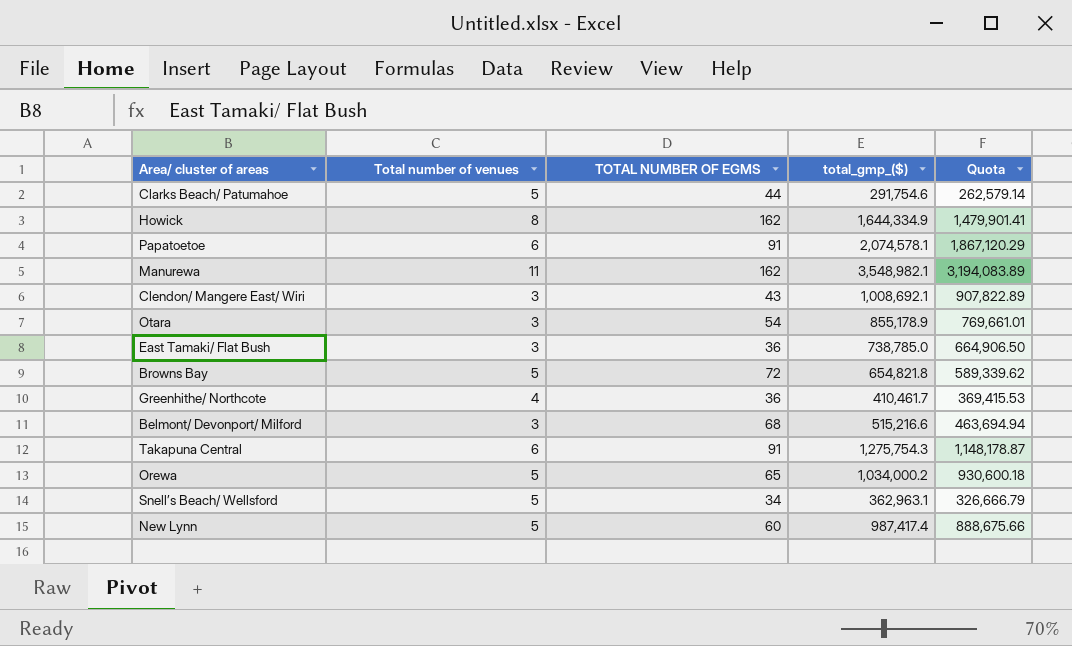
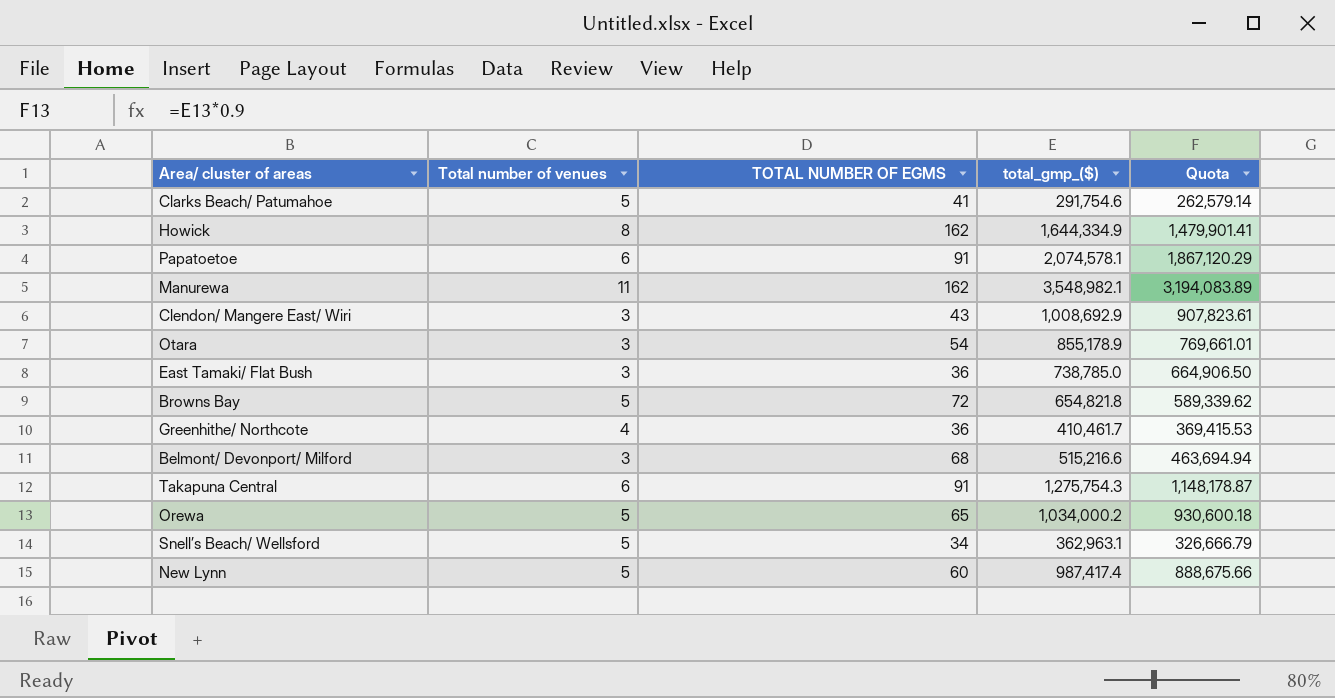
Clarks Beach/ Patumahoe | TOTAL NUMBER OF EGMS: 44 -> 41
Clendon/ Mangere East/ Wiri | total_gmp_($): 1,008,692.1 -> 1,008,692.9
Clendon/ Mangere East/ Wiri | Quota: 907,822.89 -> 907,823.61

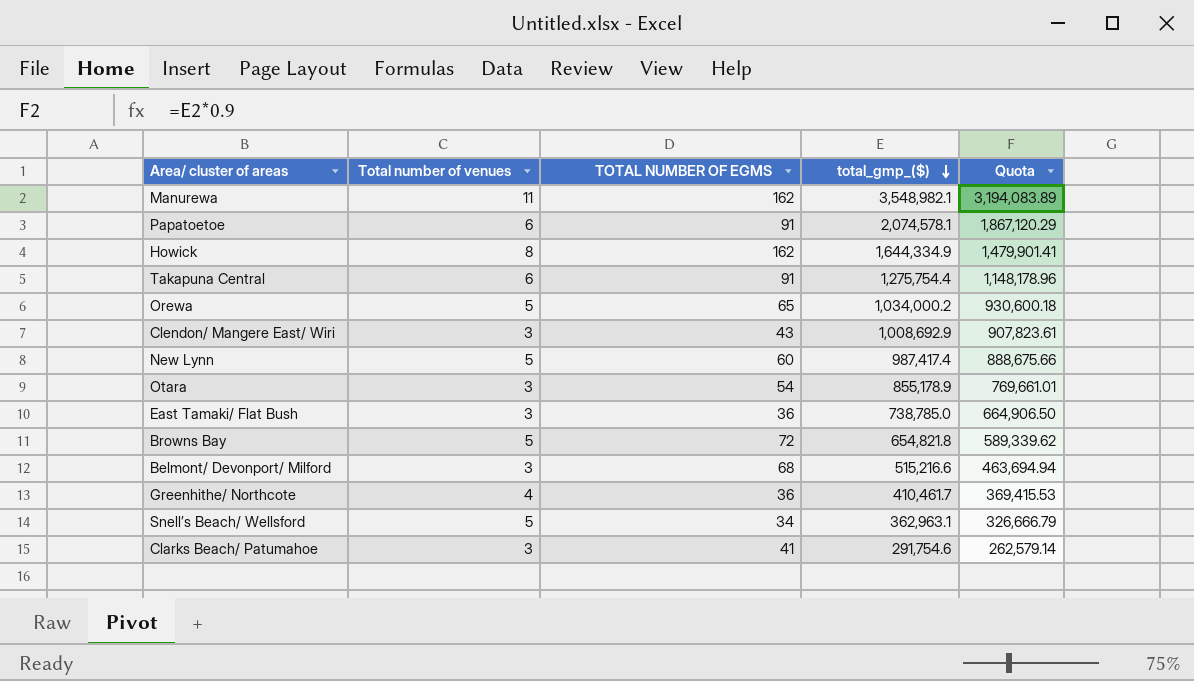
row order: none -> total_gmp_($) descending
Takapuna Central | total_gmp_($): 1,275,754.3 -> 1,275,754.4
Takapuna Central | Quota: 1,148,178.87 -> 1,148,178.96
Clarks Beach/ Patumahoe | Total number of venues: 5 -> 3

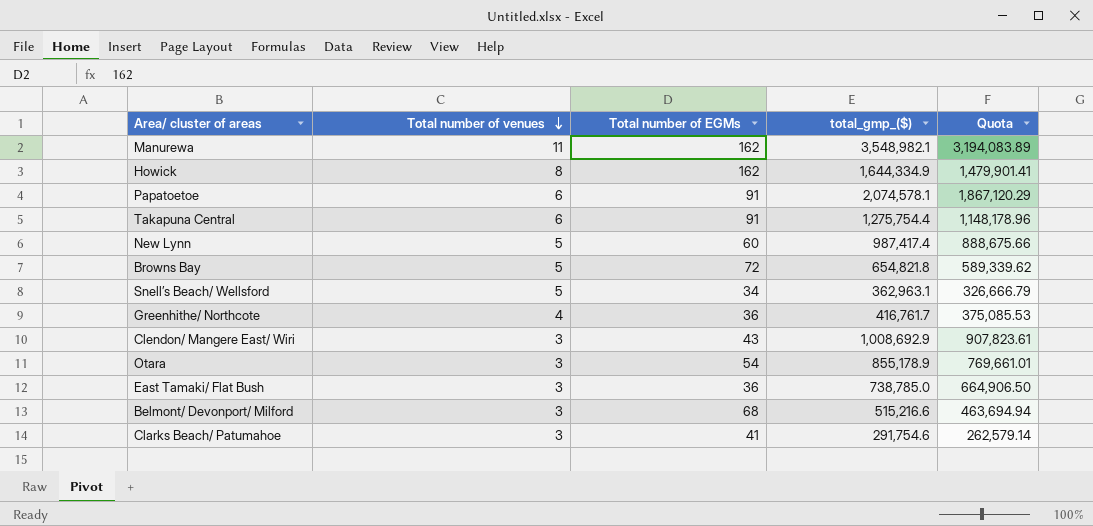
row order: total_gmp_($) descending -> Total number of venues descending
column name: TOTAL NUMBER OF EGMS -> Total number of EGMs
row Orewa: 5 | 65 | 1,034,000.2 | 930,600.18 -> none
Greenhithe/ Northcote | total_gmp_($): 410,461.7 -> 416,761.7
Greenhithe/ Northcote | Quota: 369,415.53 -> 375,085.53

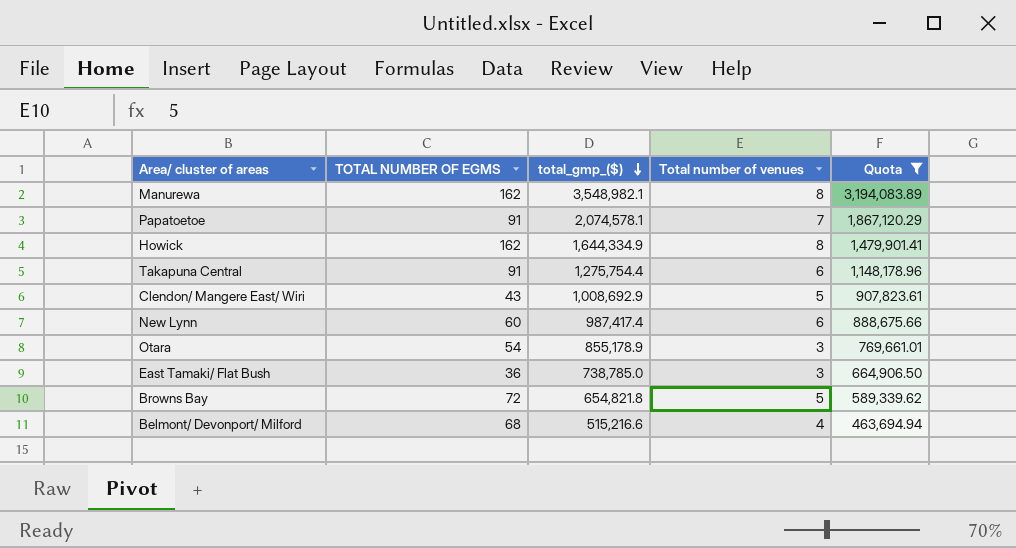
filter: none -> Quota >= 463,694.94
row order: Total number of venues descending -> total_gmp_($) descending
column name: Total number of EGMs -> TOTAL NUMBER OF EGMS
column Total number of venues | position: 2 -> 4
Manurewa | Total number of venues: 11 -> 8
Papatoetoe | Total number of venues: 6 -> 7
Clendon/ Mangere East/ Wiri | Total number of venues: 3 -> 5
New Lynn | Total number of venues: 5 -> 6
Belmont/ Devonport/ Milford | Total number of venues: 3 -> 4

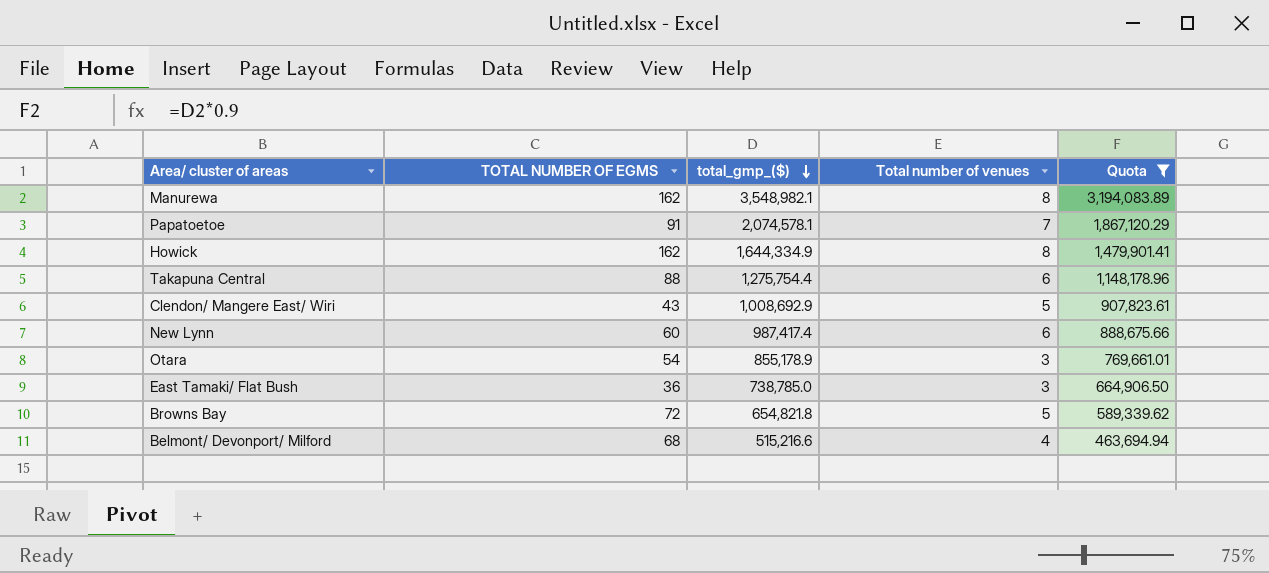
Takapuna Central | TOTAL NUMBER OF EGMS: 91 -> 88

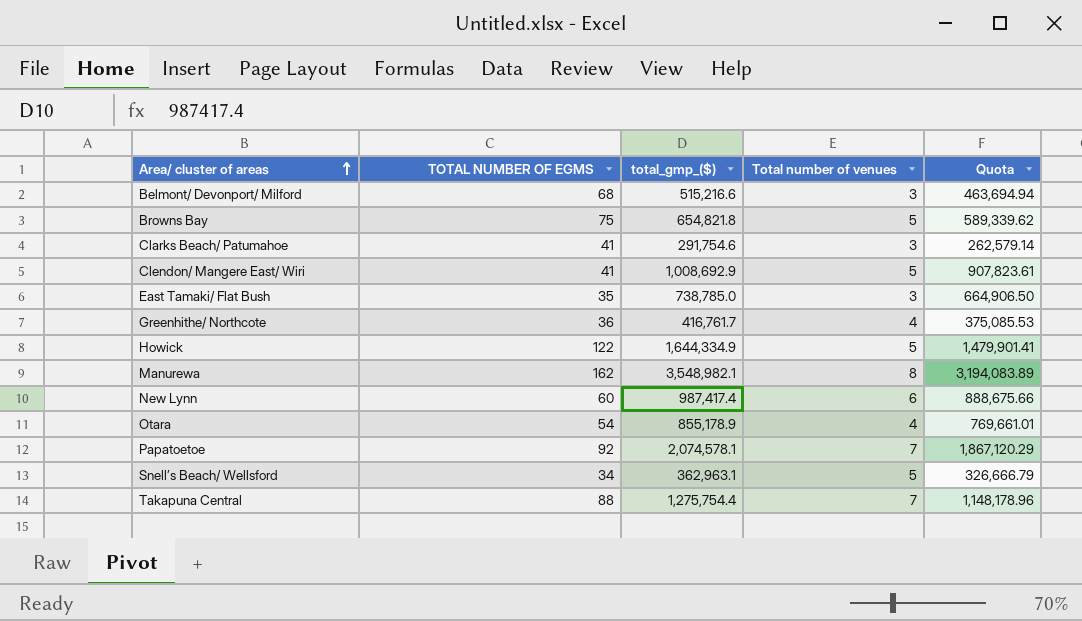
filter: Quota >= 463,694.94 -> none
row order: total_gmp_($) descending -> Area/ cluster of areas ascending
Belmont/ Devonport/ Milford | Total number of venues: 4 -> 3
Browns Bay | TOTAL NUMBER OF EGMS: 72 -> 75
Clendon/ Mangere East/ Wiri | TOTAL NUMBER OF EGMS: 43 -> 41
East Tamaki/ Flat Bush | TOTAL NUMBER OF EGMS: 36 -> 35
Howick | TOTAL NUMBER OF EGMS: 162 -> 122
Howick | Total number of venues: 8 -> 5
Otara | Total number of venues: 3 -> 4
Papatoetoe | TOTAL NUMBER OF EGMS: 91 -> 92
Takapuna Central | Total number of venues: 6 -> 7

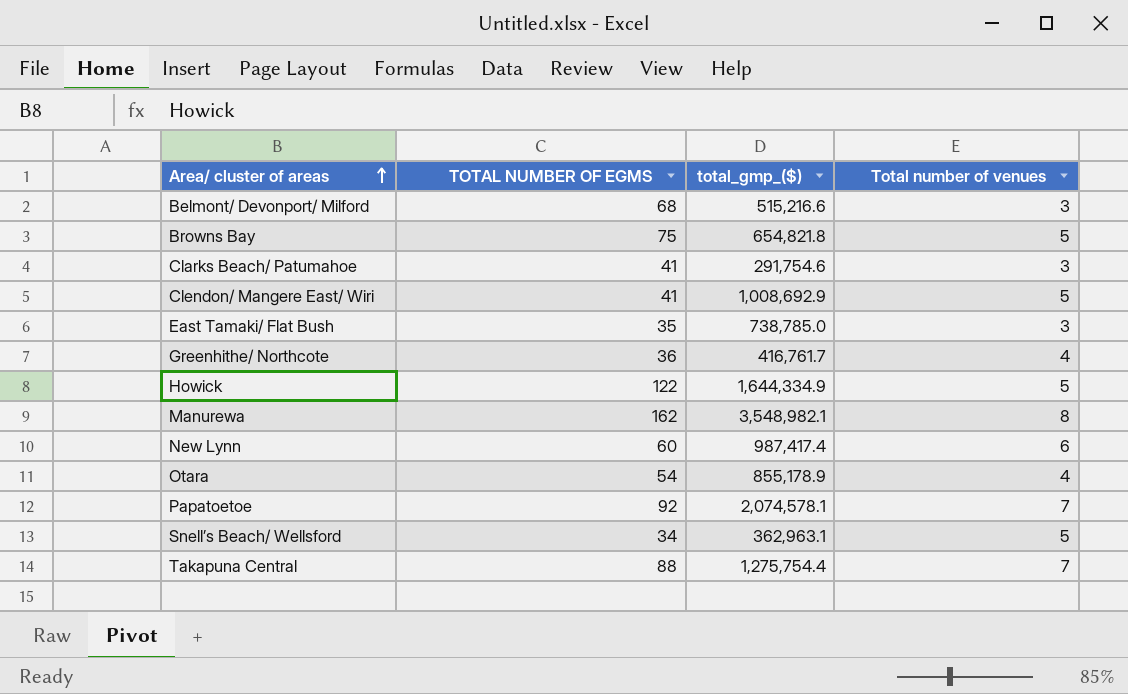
column Quota | formula: [total_gmp_($)] * 0.9 -> none

